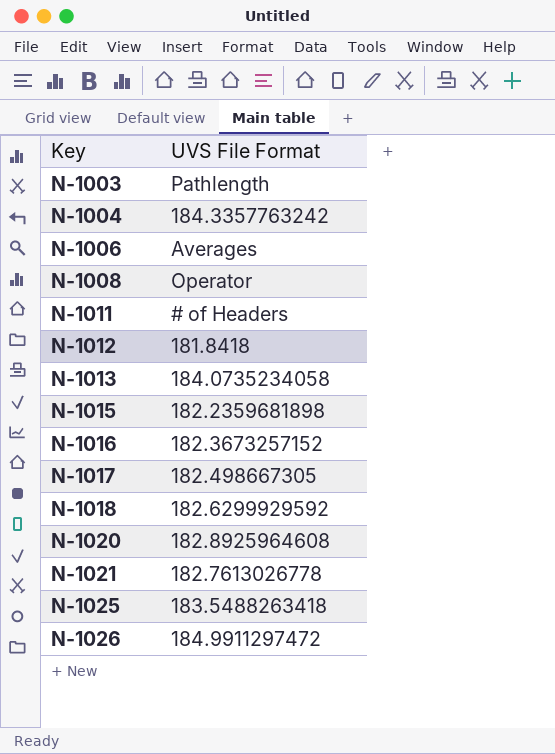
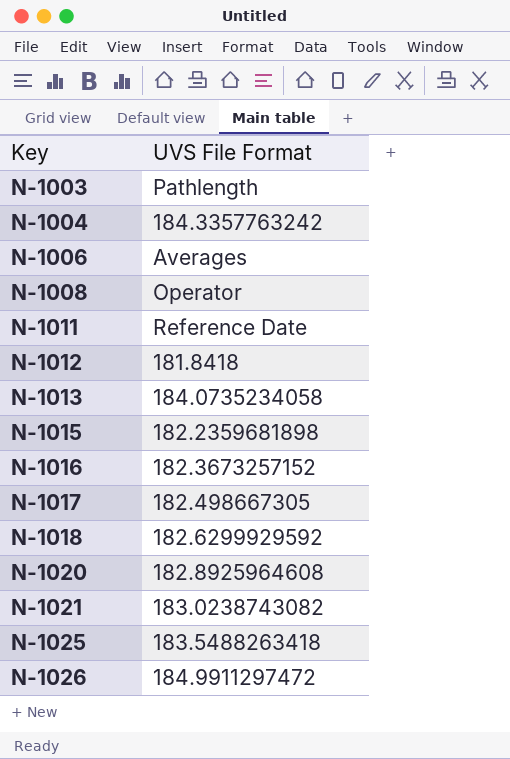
N-1011 | UVS File Format: # of Headers -> Reference Date
N-1021 | UVS File Format: 182.7613026778 -> 183.0238743082

